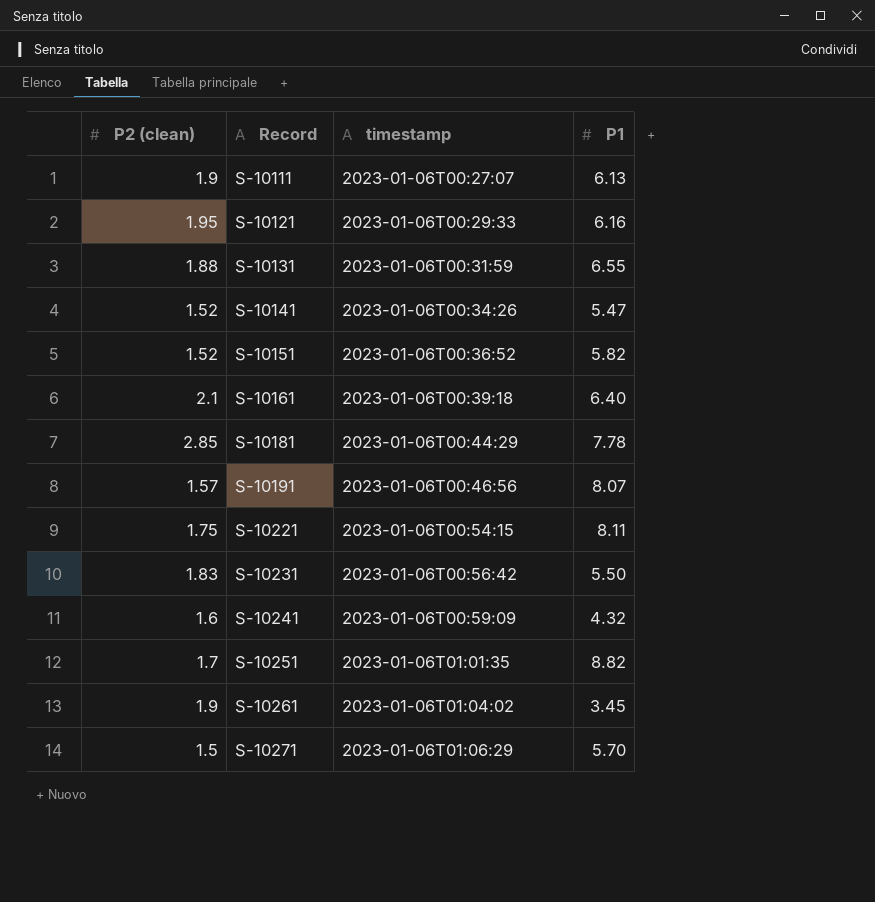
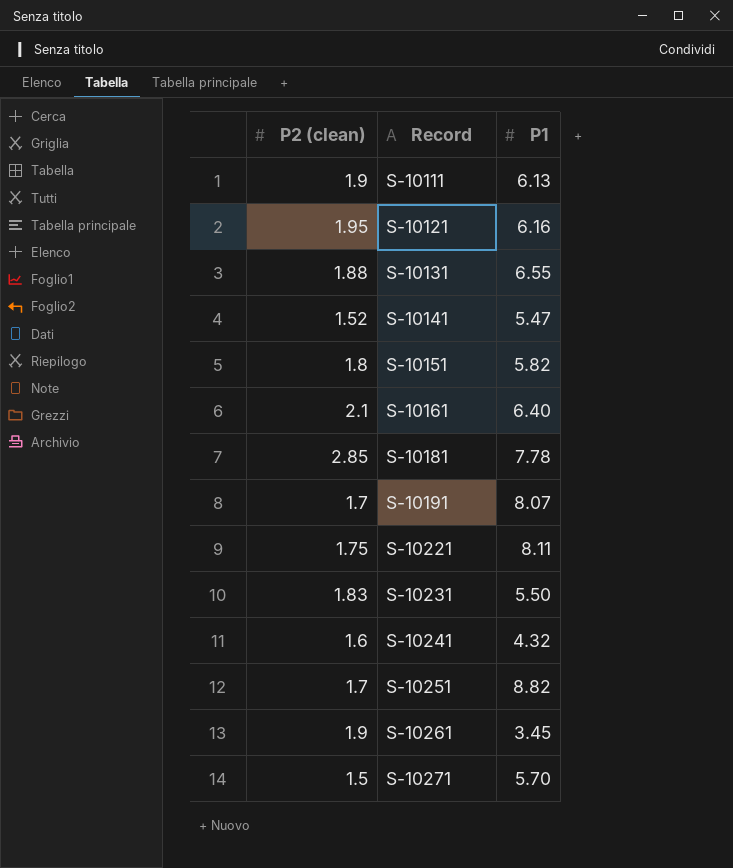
column timestamp | position: 3 -> none
S-10151 | P2 (clean): 1.52 -> 1.8
S-10191 | P2 (clean): 1.57 -> 1.7

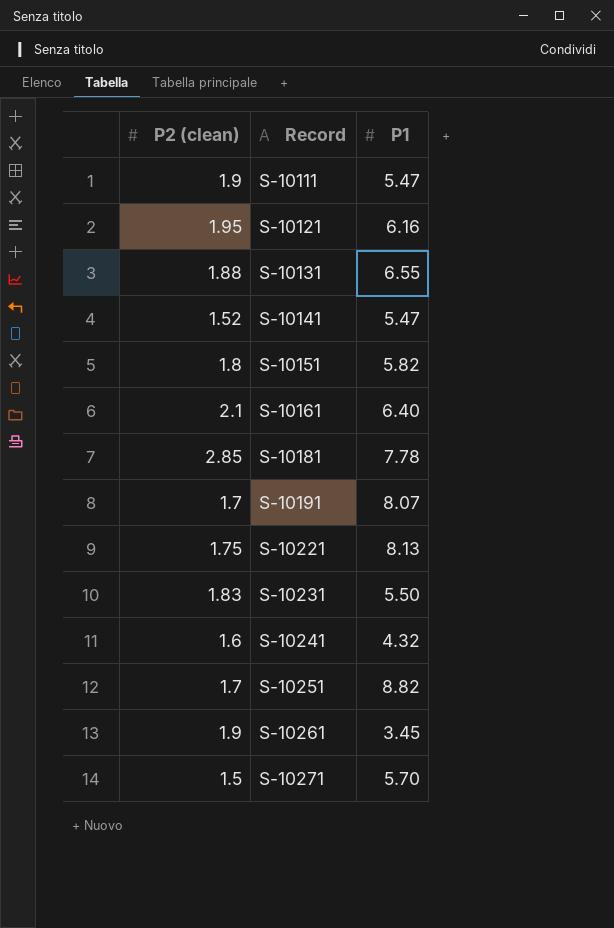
S-10111 | P1: 6.13 -> 5.47
S-10221 | P1: 8.11 -> 8.13

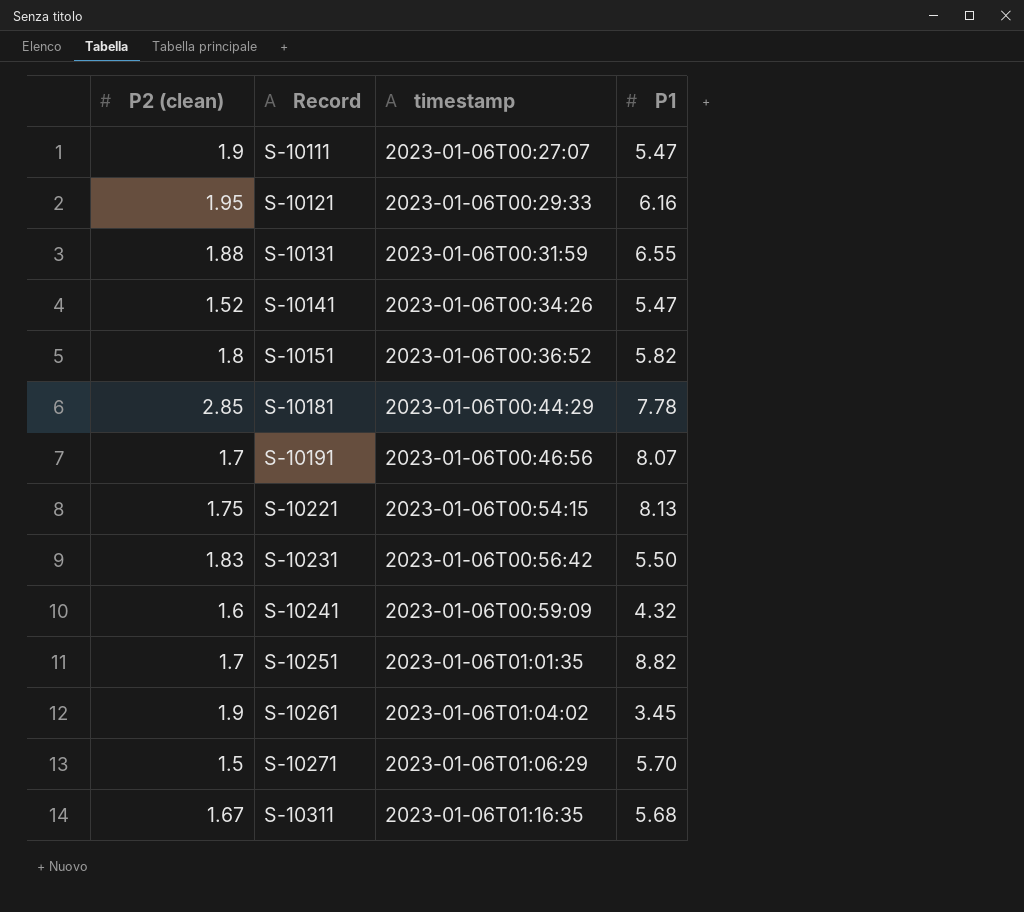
column timestamp | position: none -> 3
row S-10161: 2.1 | 6.40 -> none
row S-10311: none -> 1.67 | 2023-01-06T01:16:35 | 5.68

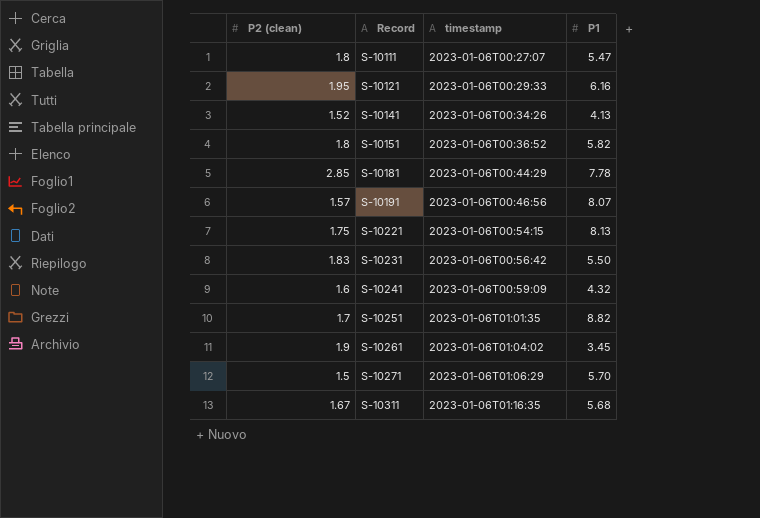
row S-10131: 1.88 | 2023-01-06T00:31:59 | 6.55 -> none
S-10111 | P2 (clean): 1.9 -> 1.8
S-10141 | P1: 5.47 -> 4.13
S-10191 | P2 (clean): 1.7 -> 1.57

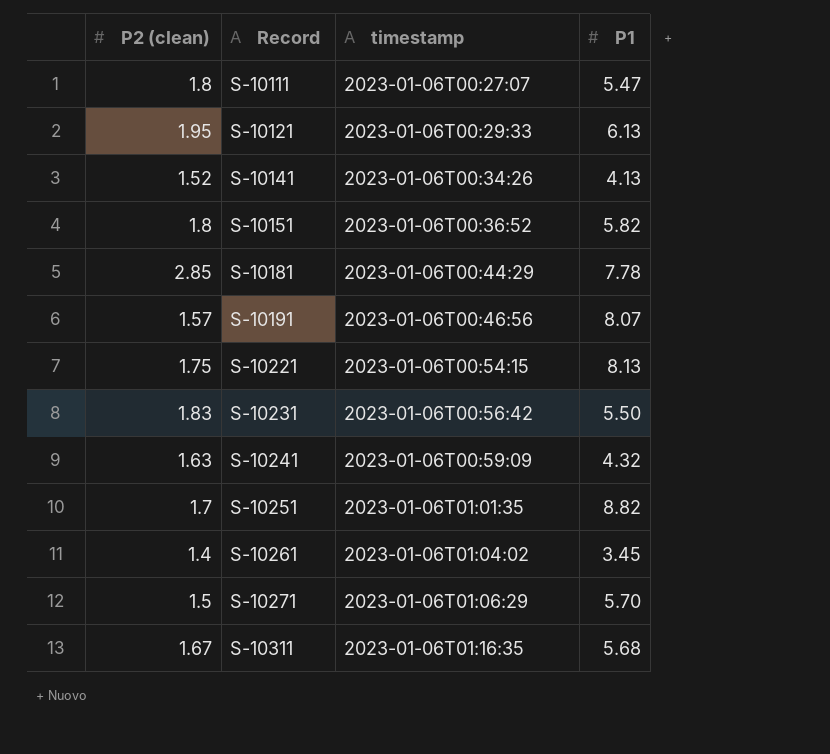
S-10121 | P1: 6.16 -> 6.13
S-10241 | P2 (clean): 1.6 -> 1.63
S-10261 | P2 (clean): 1.9 -> 1.4

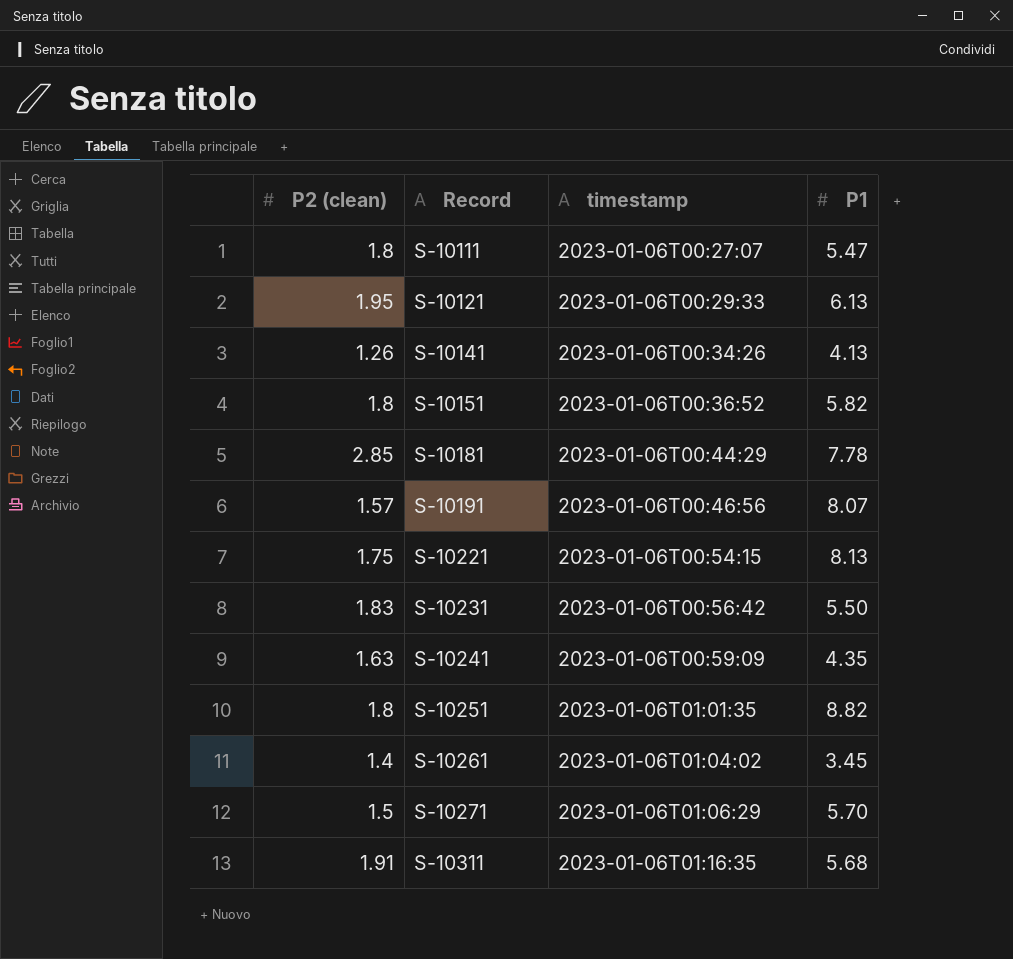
S-10141 | P2 (clean): 1.52 -> 1.26
S-10241 | P1: 4.32 -> 4.35
S-10251 | P2 (clean): 1.7 -> 1.8
S-10311 | P2 (clean): 1.67 -> 1.91

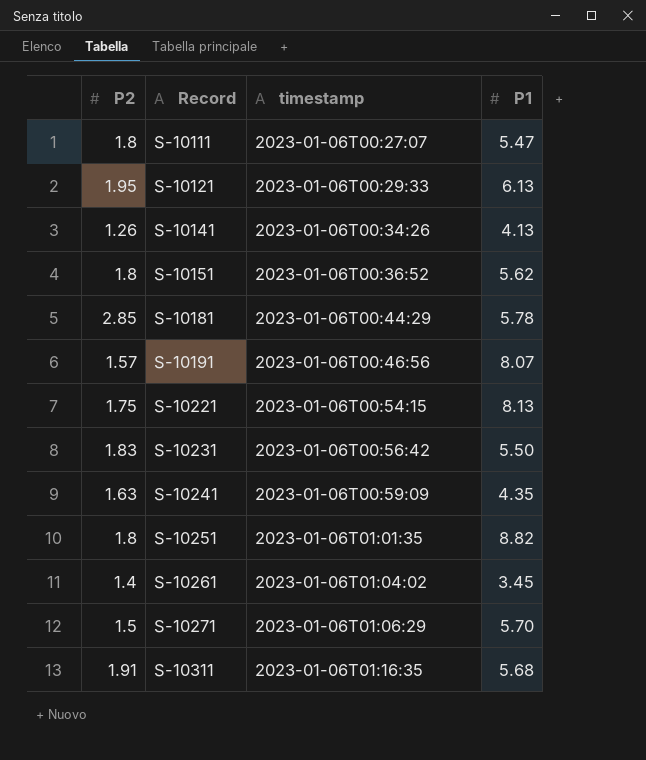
column name: P2 (clean) -> P2
S-10151 | P1: 5.82 -> 5.62
S-10181 | P1: 7.78 -> 5.78

